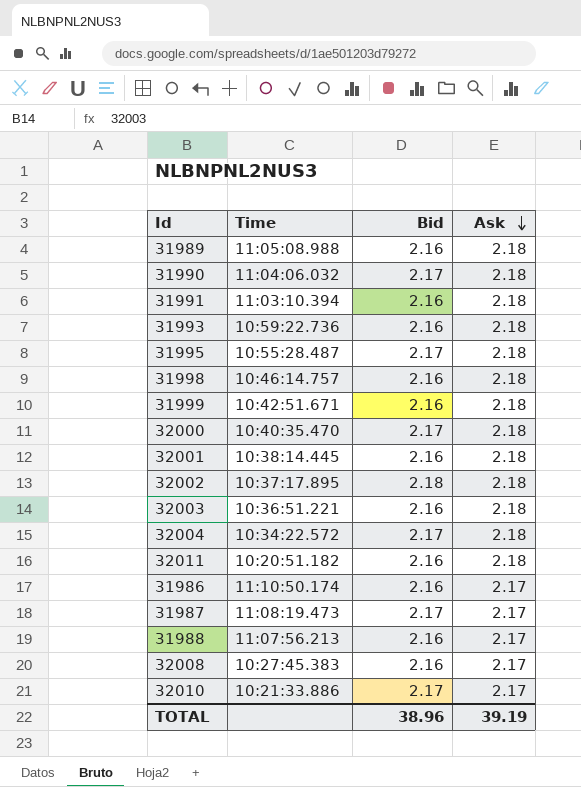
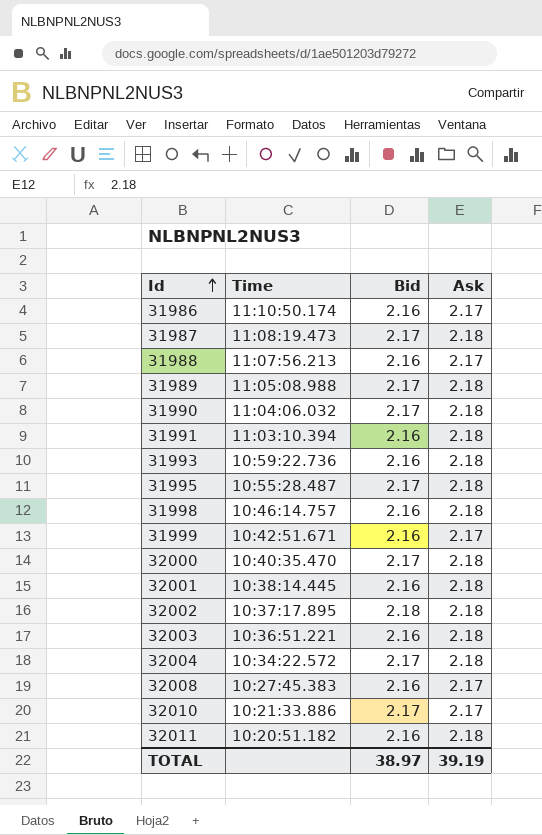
row order: Ask descending -> Id ascending
31987 | Ask: 2.17 -> 2.18
31989 | Bid: 2.16 -> 2.17
31999 | Ask: 2.18 -> 2.17
TOTAL | Bid: 38.96 -> 38.97

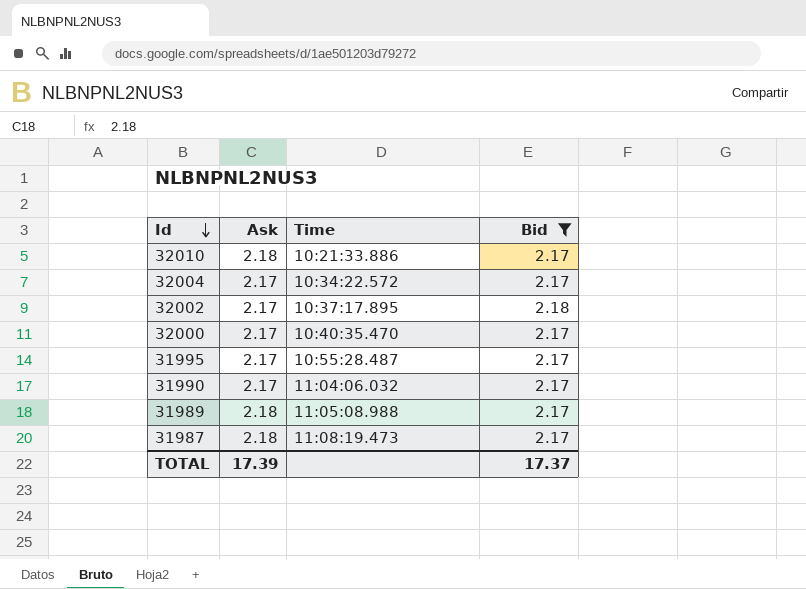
filter: none -> Bid != 2.16
row order: Id ascending -> Id descending
column Ask | position: 4 -> 2
32010 | Ask: 2.17 -> 2.18
32004 | Ask: 2.18 -> 2.17
32002 | Ask: 2.18 -> 2.17
32000 | Ask: 2.18 -> 2.17
31995 | Ask: 2.18 -> 2.17
31990 | Ask: 2.18 -> 2.17
TOTAL | Ask: 39.19 -> 17.39
TOTAL | Bid: 38.97 -> 17.37

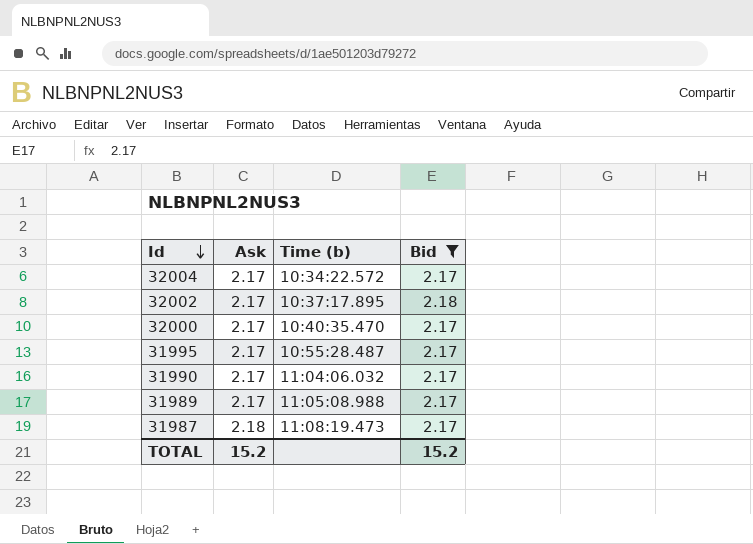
column name: Time -> Time (b)
row 32010: 2.18 | 10:21:33.886 | 2.17 -> none
31989 | Ask: 2.18 -> 2.17
TOTAL | Ask: 17.39 -> 15.2
TOTAL | Bid: 17.37 -> 15.2

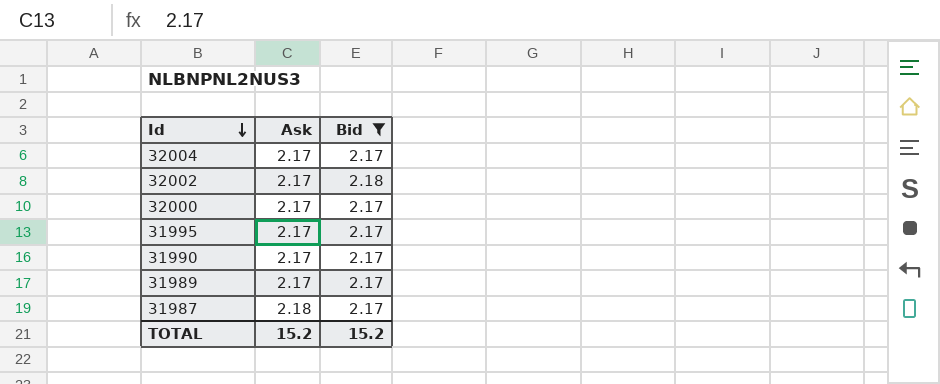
column Time (b) | position: 3 -> none

